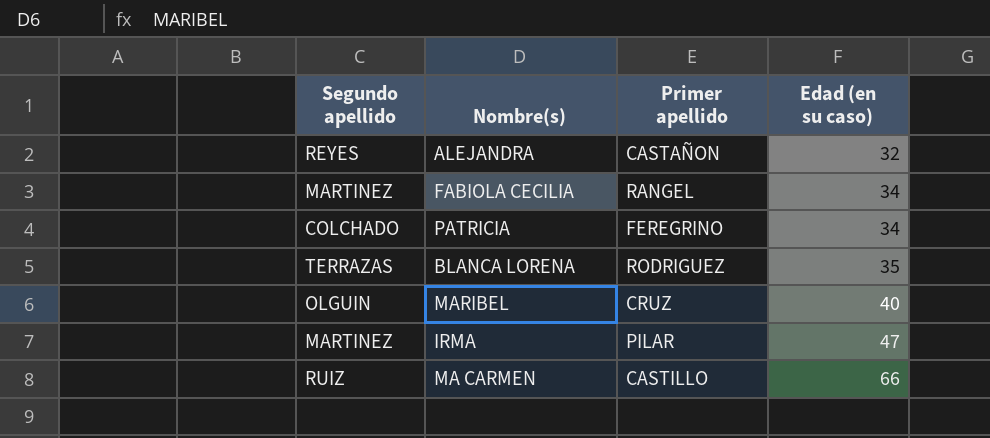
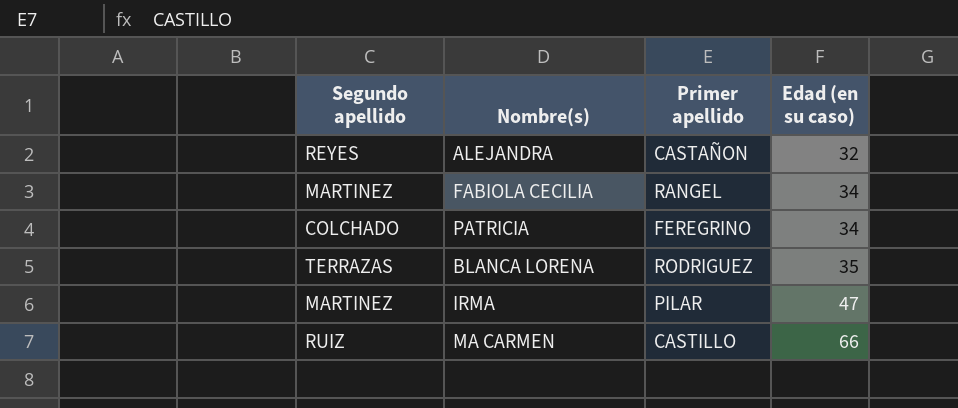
row MARIBEL: OLGUIN | CRUZ | 40 -> none

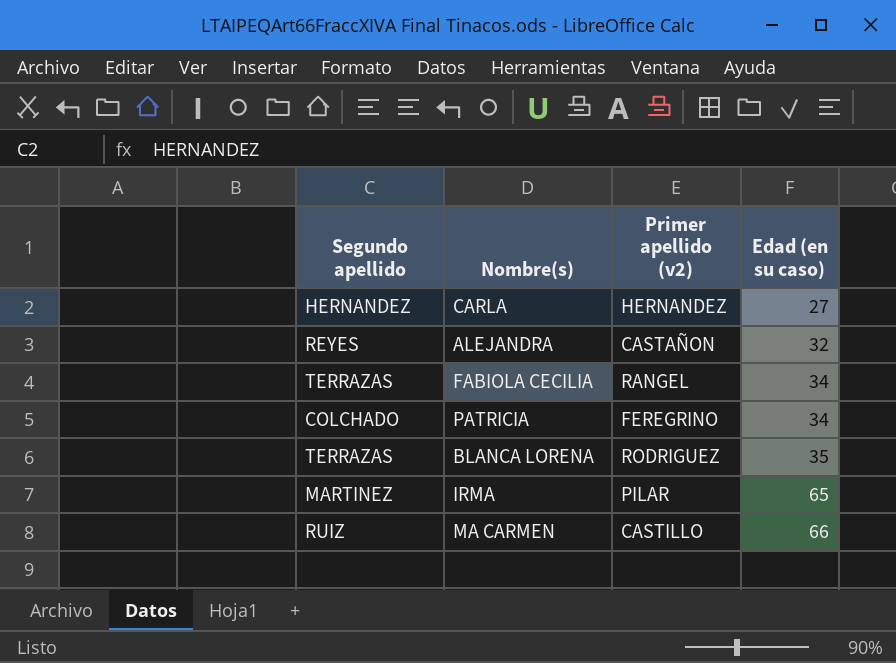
column name: Primer apellido -> Primer apellido (v2)
row CARLA: none -> HERNANDEZ | HERNANDEZ | 27
FABIOLA CECILIA | Segundo apellido: MARTINEZ -> TERRAZAS
IRMA | Edad (en su caso): 47 -> 65

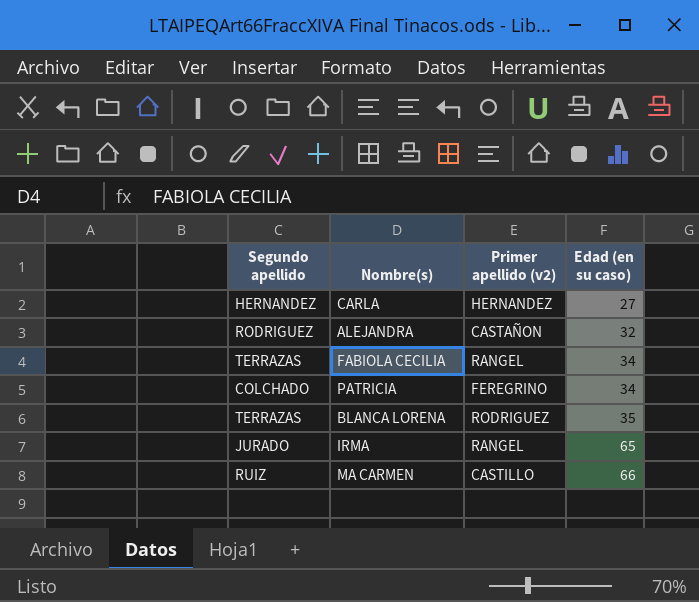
ALEJANDRA | Segundo apellido: REYES -> RODRIGUEZ
IRMA | Segundo apellido: MARTINEZ -> JURADO
IRMA | Primer apellido (v2): PILAR -> RANGEL

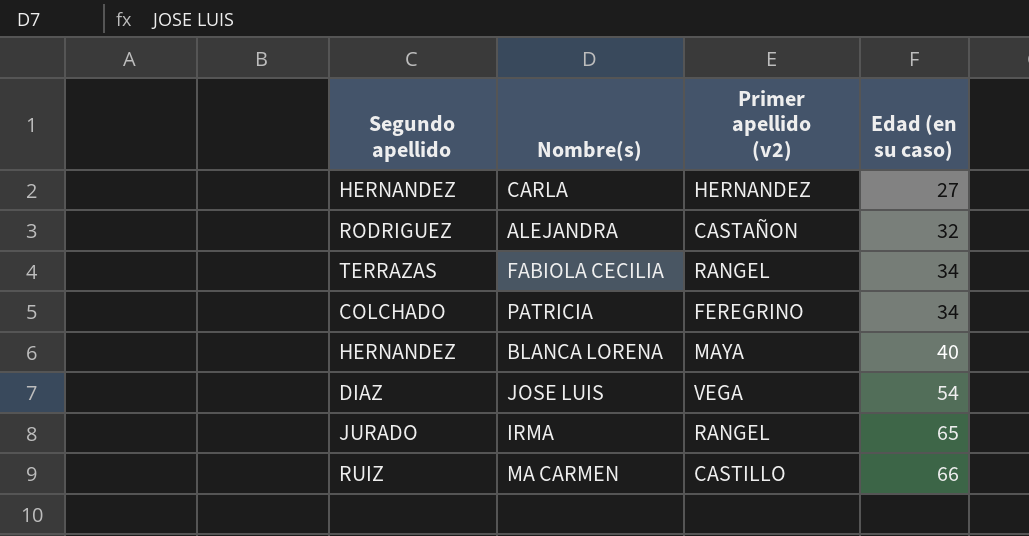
BLANCA LORENA | Segundo apellido: TERRAZAS -> HERNANDEZ
BLANCA LORENA | Primer apellido (v2): RODRIGUEZ -> MAYA
BLANCA LORENA | Edad (en su caso): 35 -> 40
row JOSE LUIS: none -> DIAZ | VEGA | 54

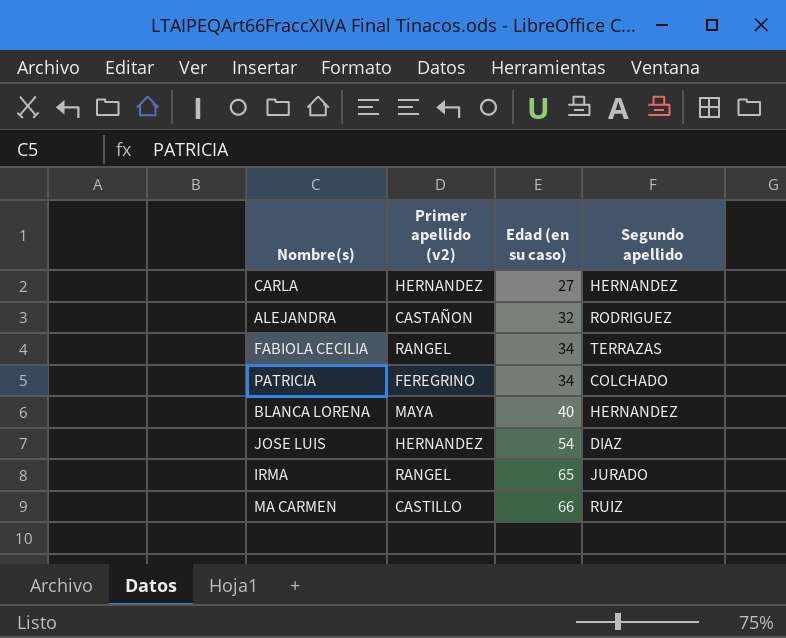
column Segundo apellido | position: 1 -> 4
JOSE LUIS | Primer apellido (v2): VEGA -> HERNANDEZ

